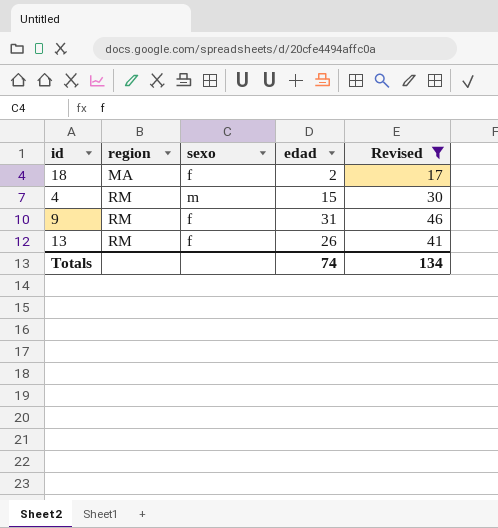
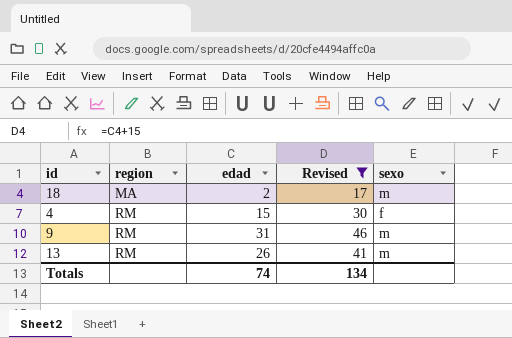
column sexo | position: 3 -> 5
18 | sexo: f -> m
4 | sexo: m -> f
9 | sexo: f -> m
13 | sexo: f -> m

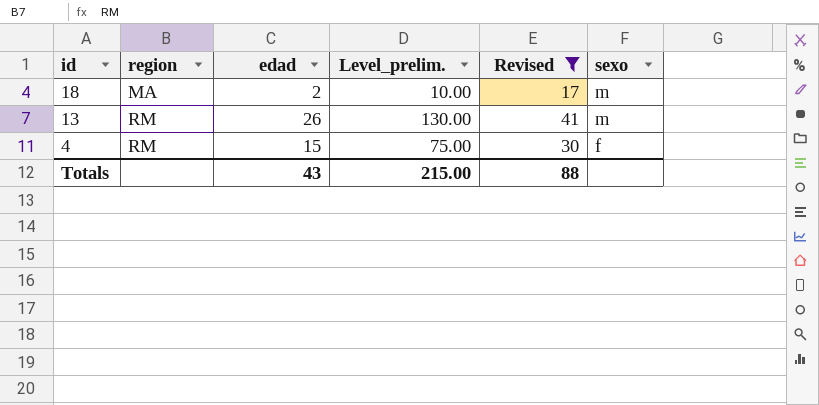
row order: region ascending -> id descending
column Level_prelim. | formula: none -> [edad] * 5
row 9: RM | 31 | 46 | m -> none
Totals | edad: 74 -> 43
Totals | Revised: 134 -> 88

